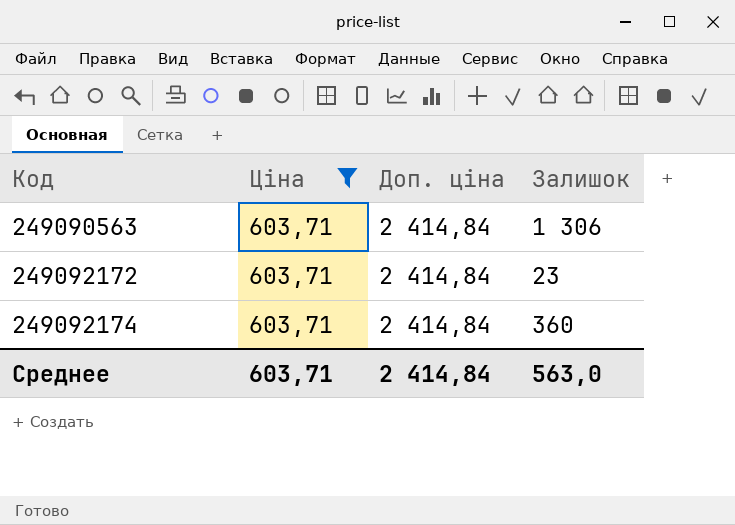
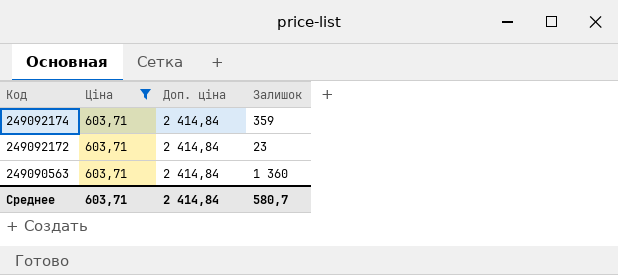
row order: Код ascending -> Код descending
249092174 | Залишок: 360 -> 359
249090563 | Залишок: 1 306 -> 1 360
Среднее | Залишок: 563,0 -> 580,7

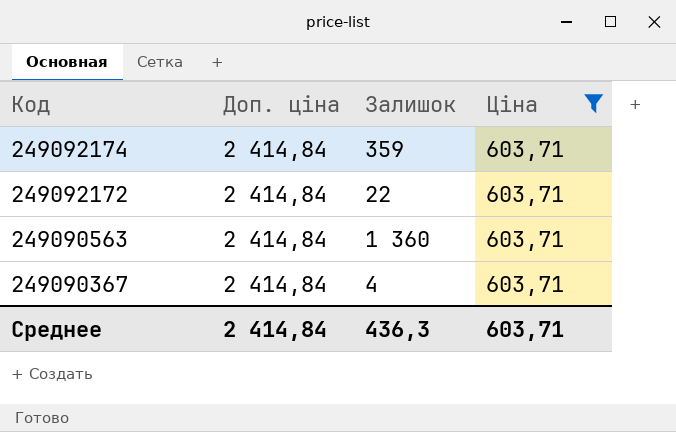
column Ціна | position: 2 -> 4
249092172 | Залишок: 23 -> 22
row 249090367: none -> 2 414,84 | 4 | 603,71
Среднее | Залишок: 580,7 -> 436,3

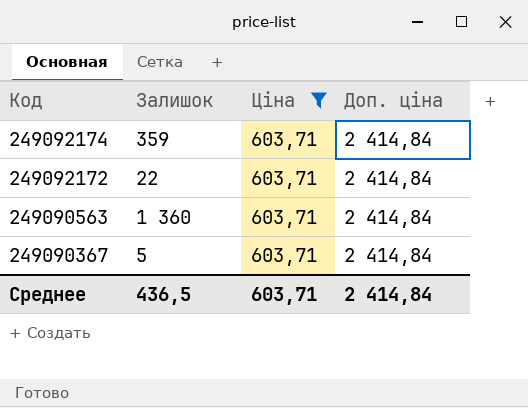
column Доп. ціна | position: 2 -> 4
249090367 | Залишок: 4 -> 5
Среднее | Залишок: 436,3 -> 436,5

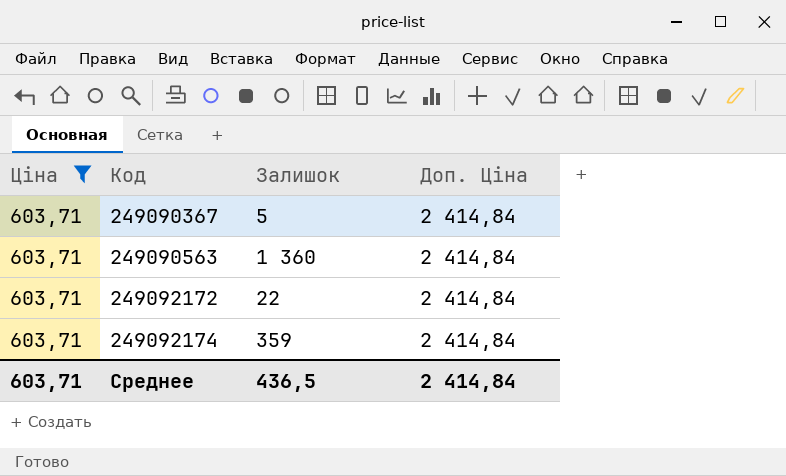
row order: Код descending -> Код ascending
column Ціна | position: 3 -> 1
column name: Доп. ціна -> Доп. Ціна

